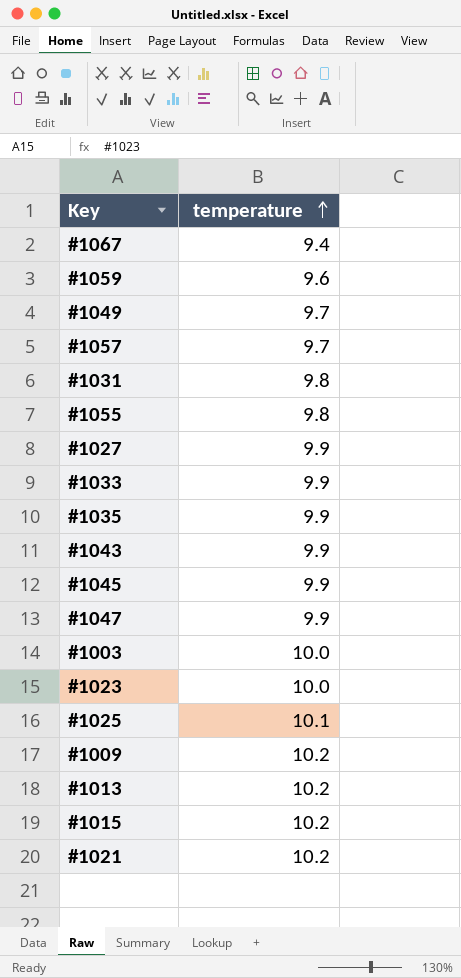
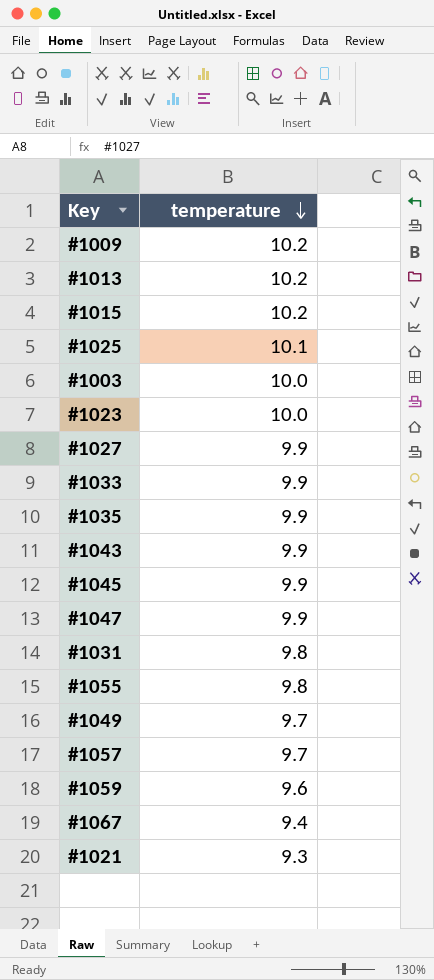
row order: temperature ascending -> temperature descending
#1021 | temperature: 10.2 -> 9.3

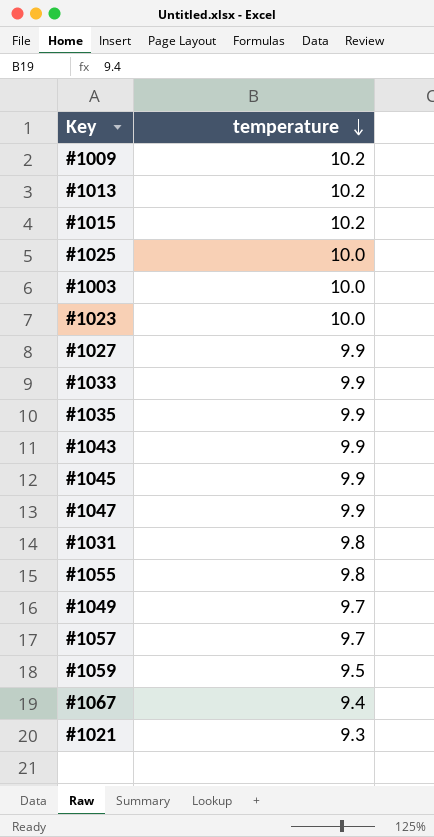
#1025 | temperature: 10.1 -> 10.0
#1059 | temperature: 9.6 -> 9.5

